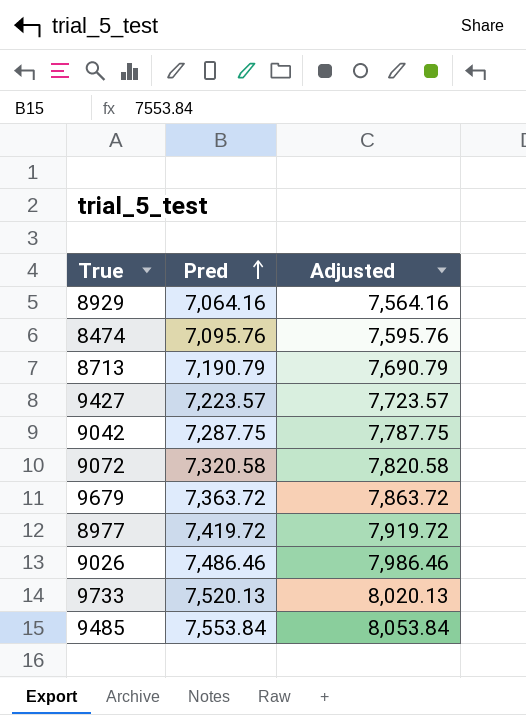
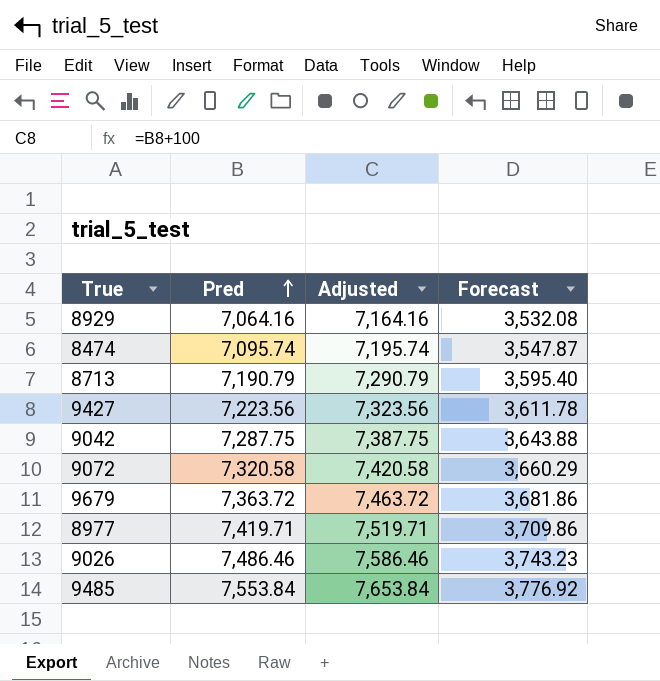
column Adjusted | formula: [Pred] + 500 -> [Pred] + 100
column Forecast | formula: none -> [Pred] * 0.5
row 9733: 7,520.13 | 8,020.13 -> none
8474 | Pred: 7,095.76 -> 7,095.74
9427 | Pred: 7,223.57 -> 7,223.56
8977 | Pred: 7,419.72 -> 7,419.71

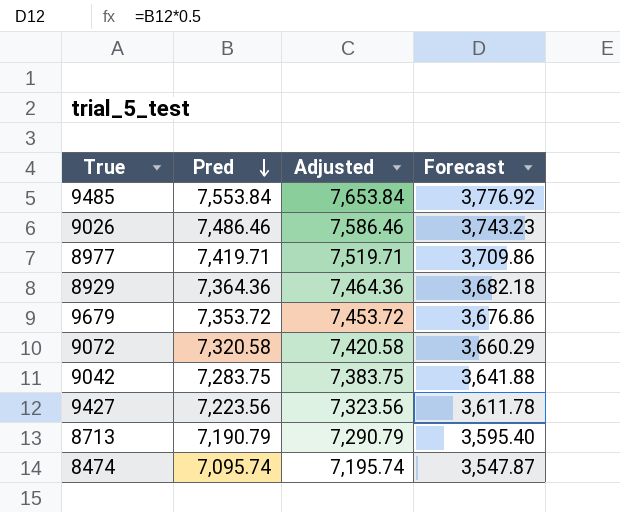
row order: Pred ascending -> Pred descending
8929 | Pred: 7,064.16 -> 7,364.36
8929 | Adjusted: 7,164.16 -> 7,464.36
8929 | Forecast: 3,532.08 -> 3,682.18
9679 | Pred: 7,363.72 -> 7,353.72
9679 | Adjusted: 7,463.72 -> 7,453.72
9679 | Forecast: 3,681.86 -> 3,676.86
9042 | Pred: 7,287.75 -> 7,283.75
9042 | Adjusted: 7,387.75 -> 7,383.75
9042 | Forecast: 3,643.88 -> 3,641.88

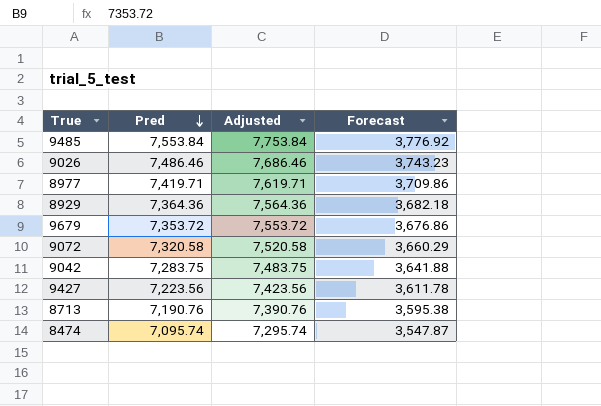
column Adjusted | formula: [Pred] + 100 -> [Pred] + 200
8713 | Pred: 7,190.79 -> 7,190.76
8713 | Forecast: 3,595.40 -> 3,595.38

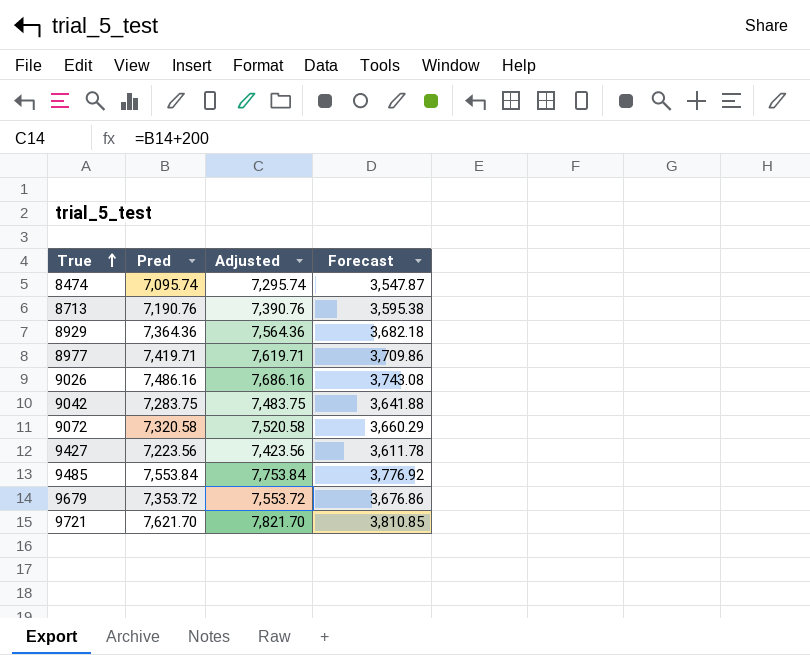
row order: Pred descending -> True ascending
9026 | Pred: 7,486.46 -> 7,486.16
9026 | Adjusted: 7,686.46 -> 7,686.16
9026 | Forecast: 3,743.23 -> 3,743.08
row 9721: none -> 7,621.70 | 7,821.70 | 3,810.85

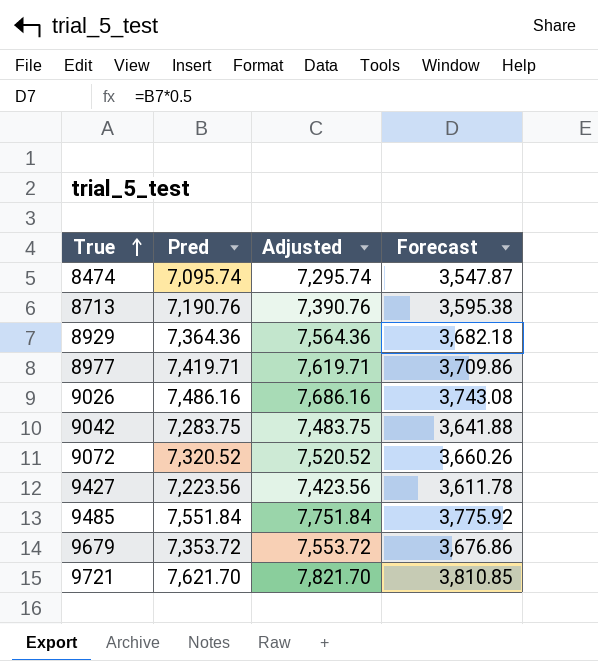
9072 | Pred: 7,320.58 -> 7,320.52
9072 | Adjusted: 7,520.58 -> 7,520.52
9072 | Forecast: 3,660.29 -> 3,660.26
9485 | Pred: 7,553.84 -> 7,551.84
9485 | Adjusted: 7,753.84 -> 7,751.84
9485 | Forecast: 3,776.92 -> 3,775.92

